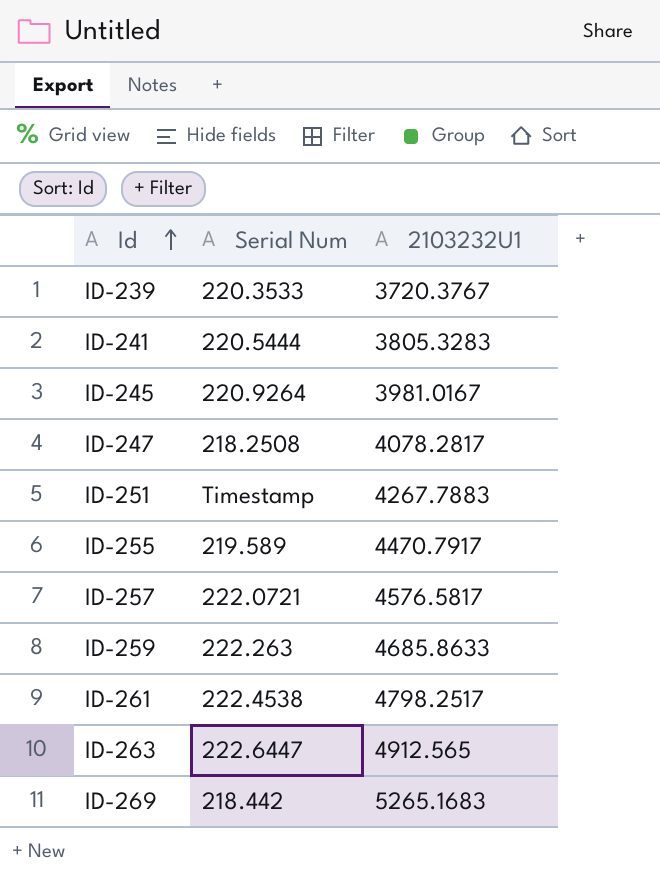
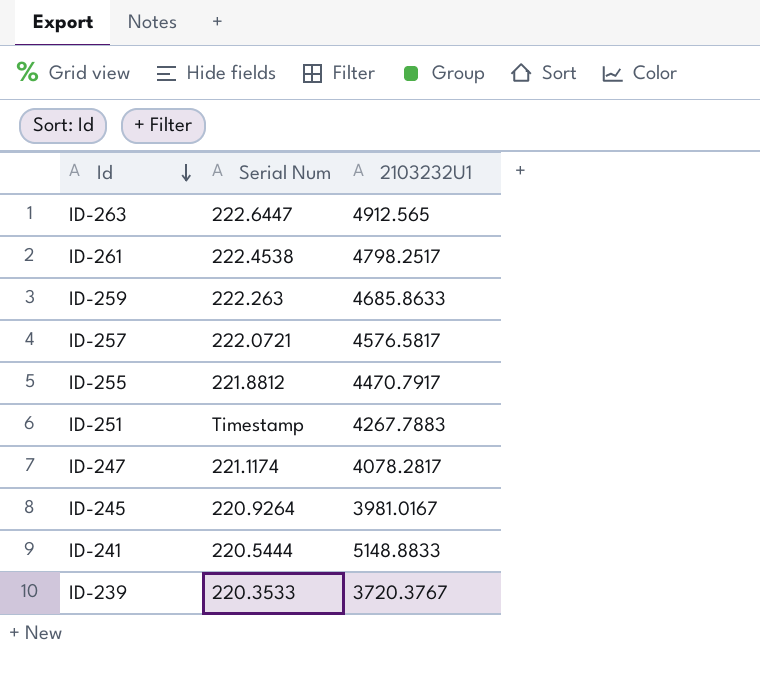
row order: Id ascending -> Id descending
row ID-269: 218.442 | 5265.1683 -> none
ID-255 | Serial Num: 219.589 -> 221.8812
ID-247 | Serial Num: 218.2508 -> 221.1174
ID-241 | 2103232U1: 3805.3283 -> 5148.8833

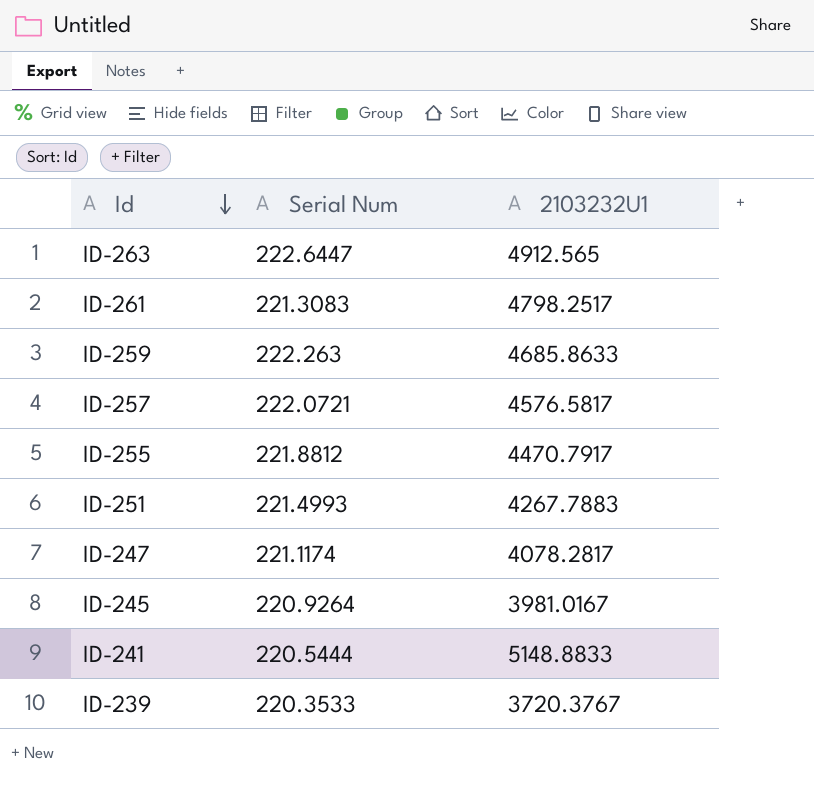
ID-261 | Serial Num: 222.4538 -> 221.3083
ID-251 | Serial Num: Timestamp -> 221.4993

